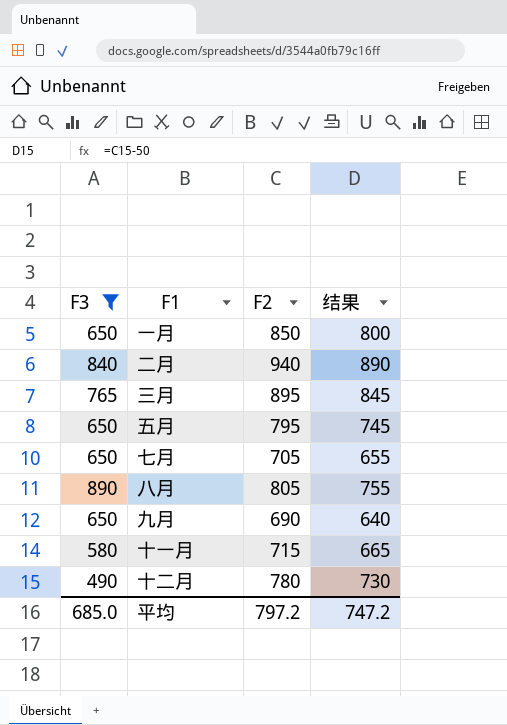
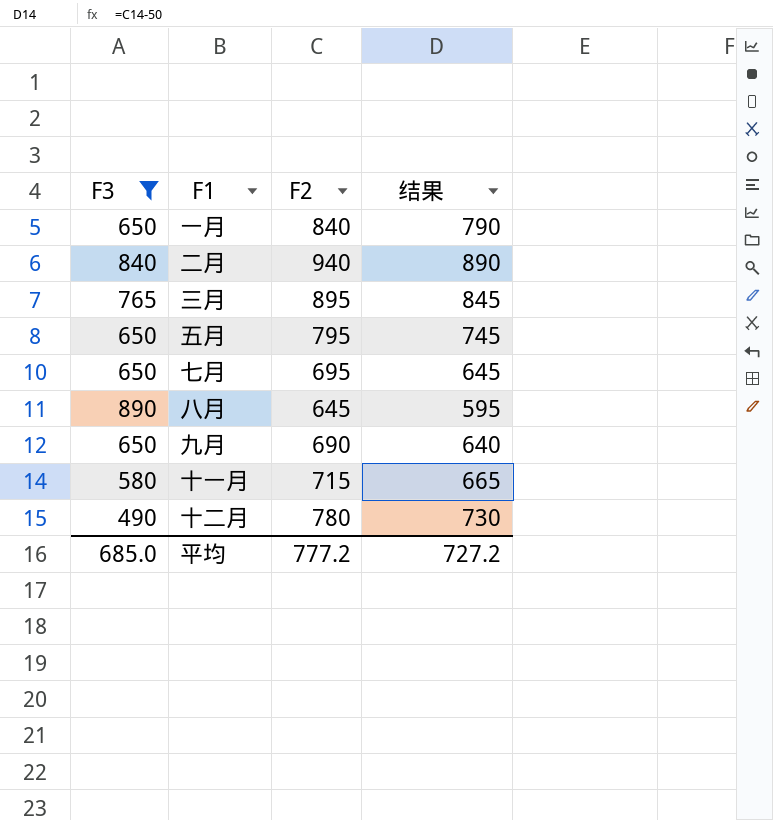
一月 | F2: 850 -> 840
一月 | 结果: 800 -> 790
七月 | F2: 705 -> 695
七月 | 结果: 655 -> 645
八月 | F2: 805 -> 645
八月 | 结果: 755 -> 595
平均 | F2: 797.2 -> 777.2
平均 | 结果: 747.2 -> 727.2

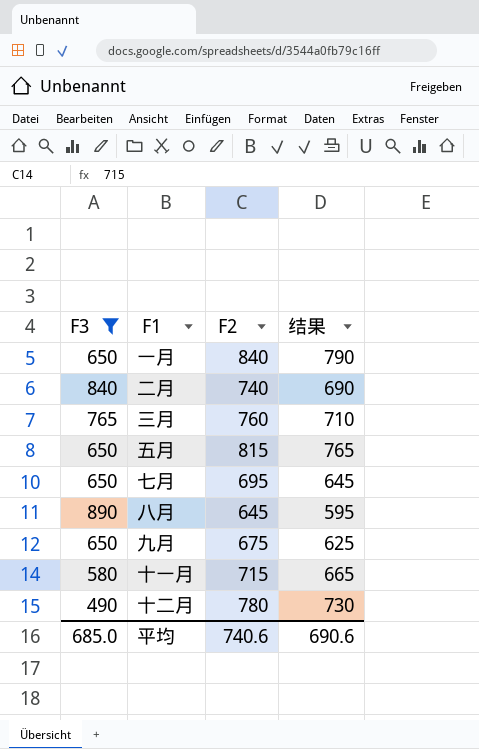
二月 | F2: 940 -> 740
二月 | 结果: 890 -> 690
三月 | F2: 895 -> 760
三月 | 结果: 845 -> 710
五月 | F2: 795 -> 815
五月 | 结果: 745 -> 765
九月 | F2: 690 -> 675
九月 | 结果: 640 -> 625
平均 | F2: 777.2 -> 740.6
平均 | 结果: 727.2 -> 690.6

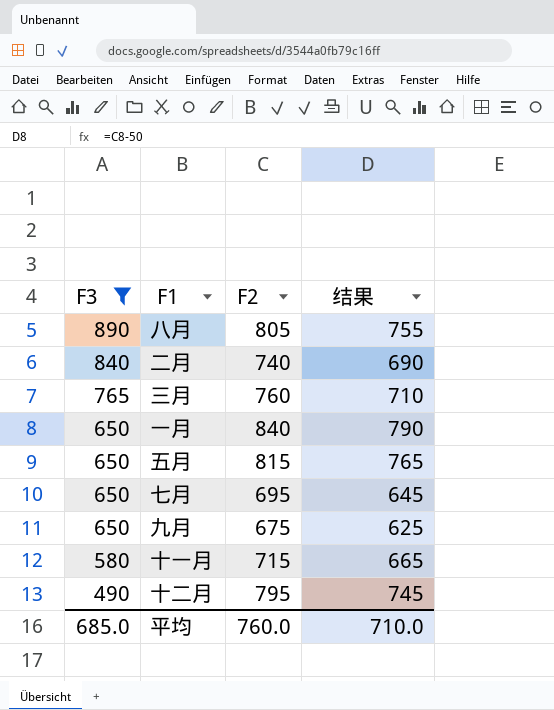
row order: none -> F3 descending
八月 | F2: 645 -> 805
八月 | 结果: 595 -> 755
十二月 | F2: 780 -> 795
十二月 | 结果: 730 -> 745
平均 | F2: 740.6 -> 760.0
平均 | 结果: 690.6 -> 710.0

